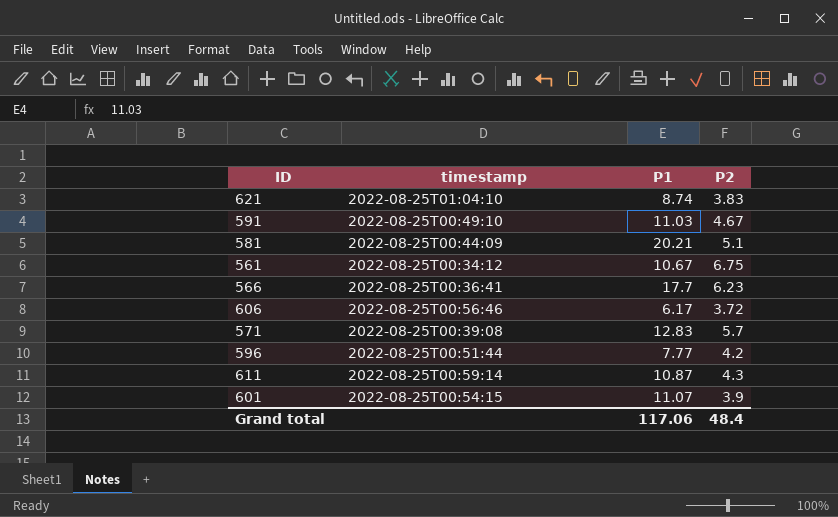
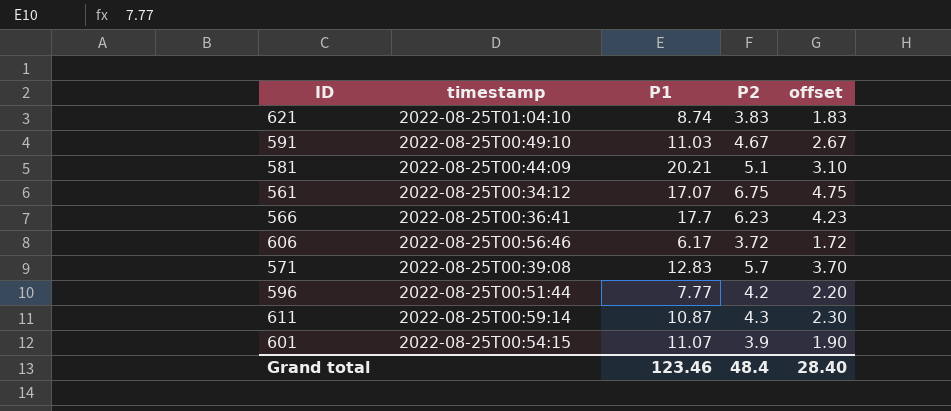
column offset | formula: none -> [P2] - 2
561 | P1: 10.67 -> 17.07
Grand total | P1: 117.06 -> 123.46

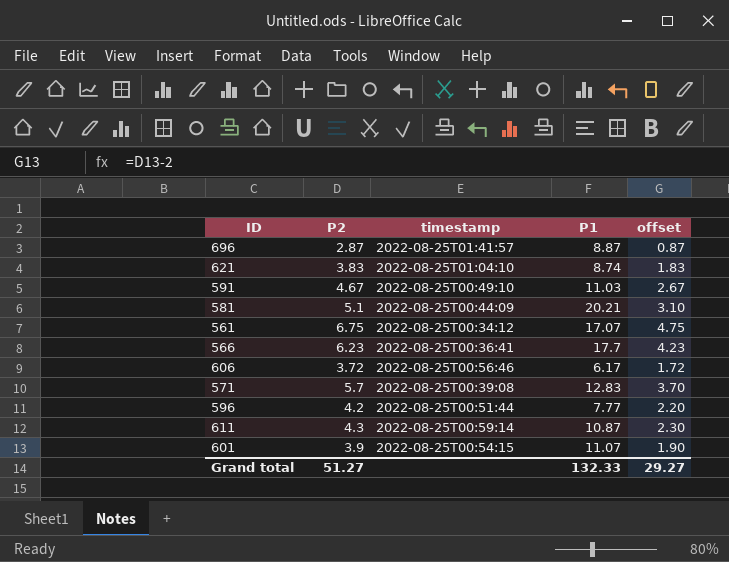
column P2 | position: 4 -> 2
row 696: none -> 2.87 | 2022-08-25T01:41:57 | 8.87 | 0.87
Grand total | P2: 48.4 -> 51.27
Grand total | P1: 123.46 -> 132.33
Grand total | offset: 28.40 -> 29.27

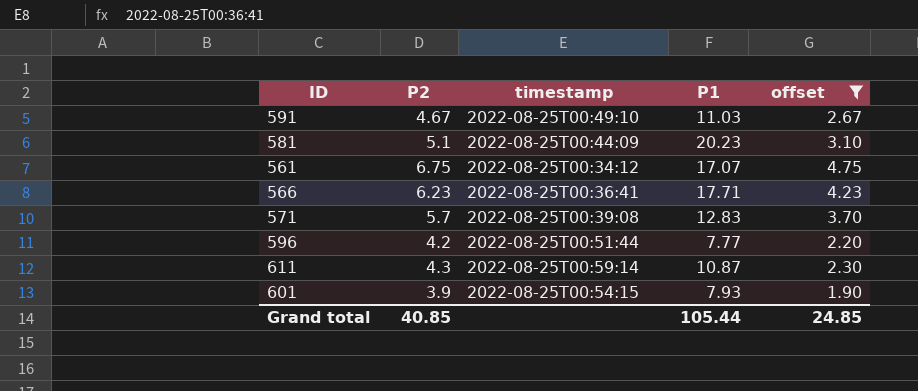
filter: none -> offset >= 1.90
581 | P1: 20.21 -> 20.23
566 | P1: 17.7 -> 17.71
601 | P1: 11.07 -> 7.93
Grand total | P2: 51.27 -> 40.85
Grand total | P1: 132.33 -> 105.44
Grand total | offset: 29.27 -> 24.85

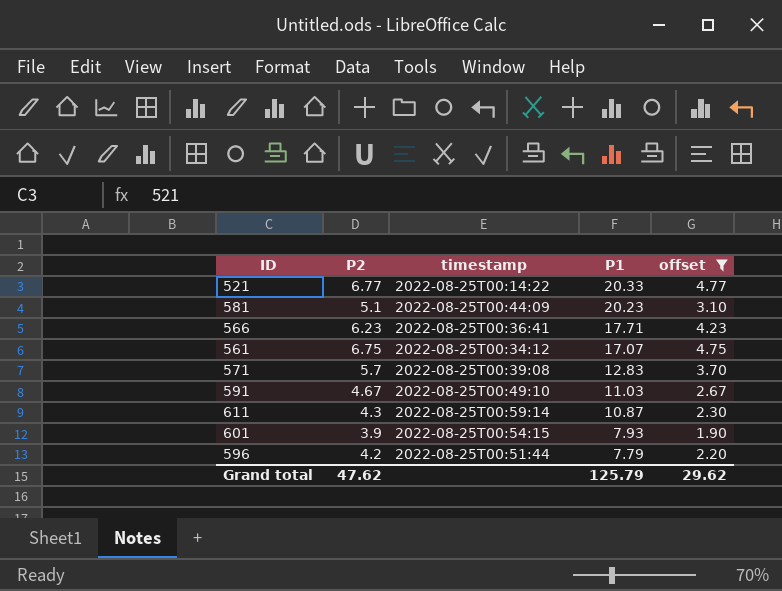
row order: none -> P1 descending
row 521: none -> 6.77 | 2022-08-25T00:14:22 | 20.33 | 4.77
596 | P1: 7.77 -> 7.79
Grand total | P2: 40.85 -> 47.62
Grand total | P1: 105.44 -> 125.79
Grand total | offset: 24.85 -> 29.62

